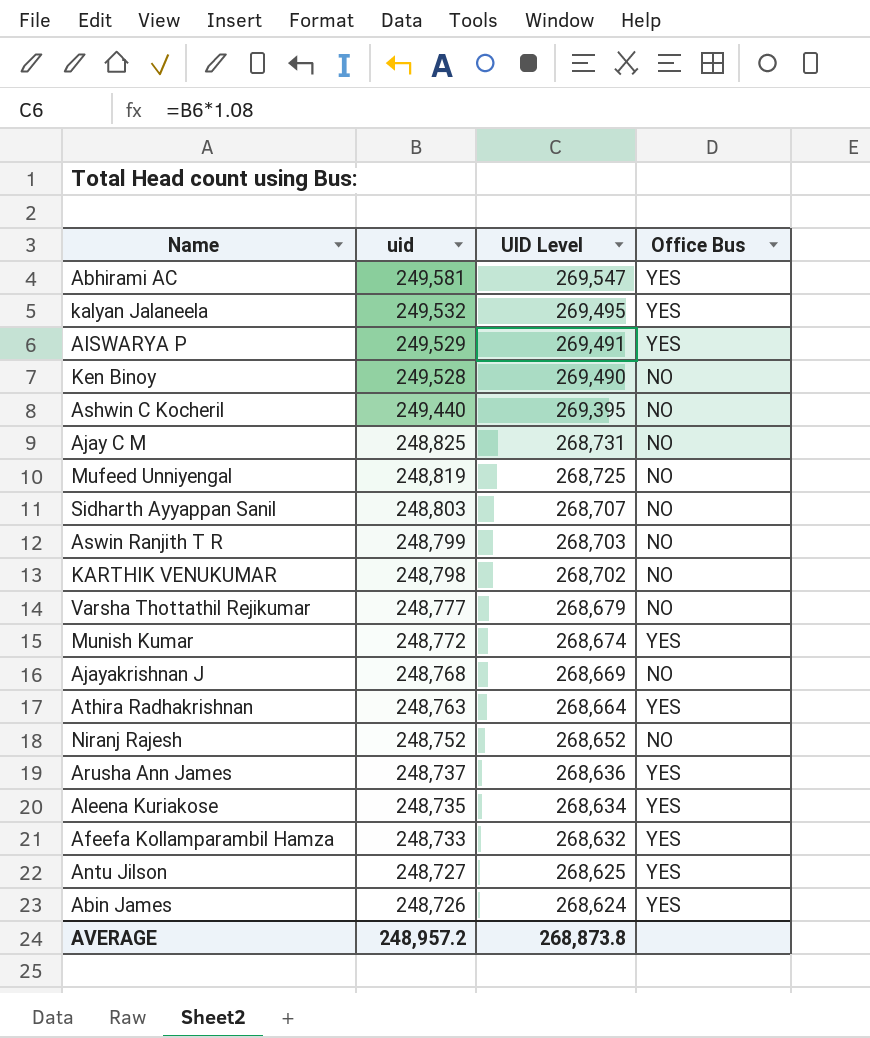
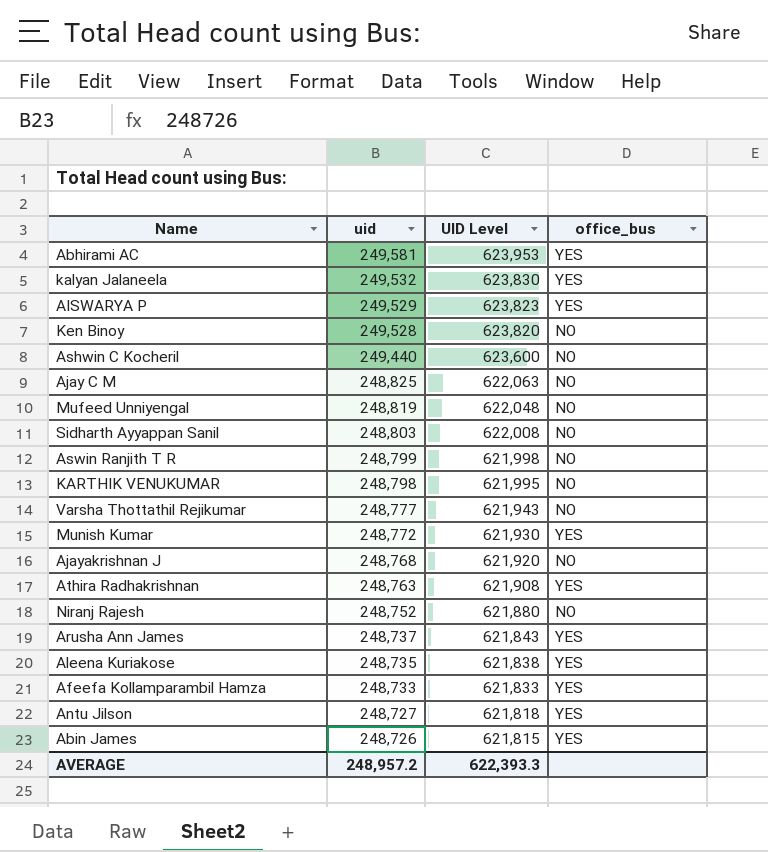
column UID Level | formula: [uid] * 1.08 -> [uid] * 2.5
column name: Office Bus -> office_bus
AVERAGE | UID Level: 268,873.8 -> 622,393.3

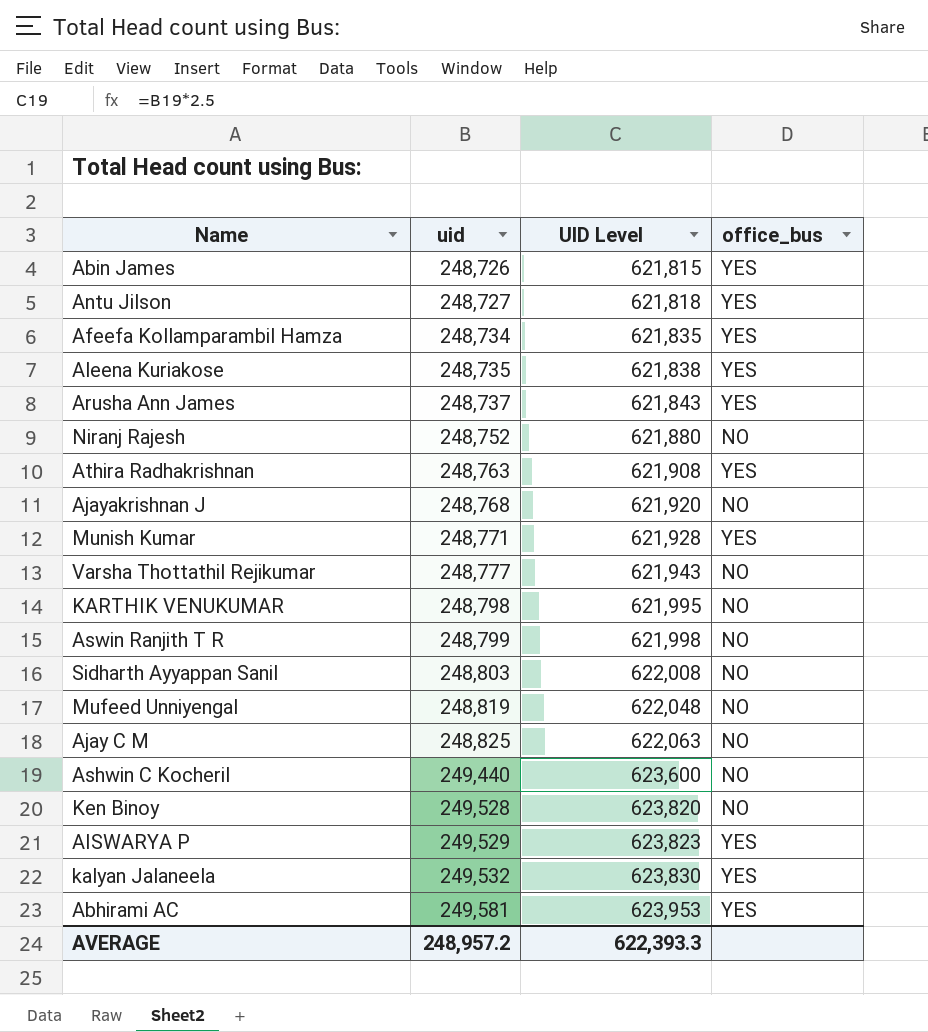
row order: uid descending -> uid ascending
Afeefa Kollamparambil Hamza | uid: 248,733 -> 248,734
Afeefa Kollamparambil Hamza | UID Level: 621,833 -> 621,835
Munish Kumar | uid: 248,772 -> 248,771
Munish Kumar | UID Level: 621,930 -> 621,928

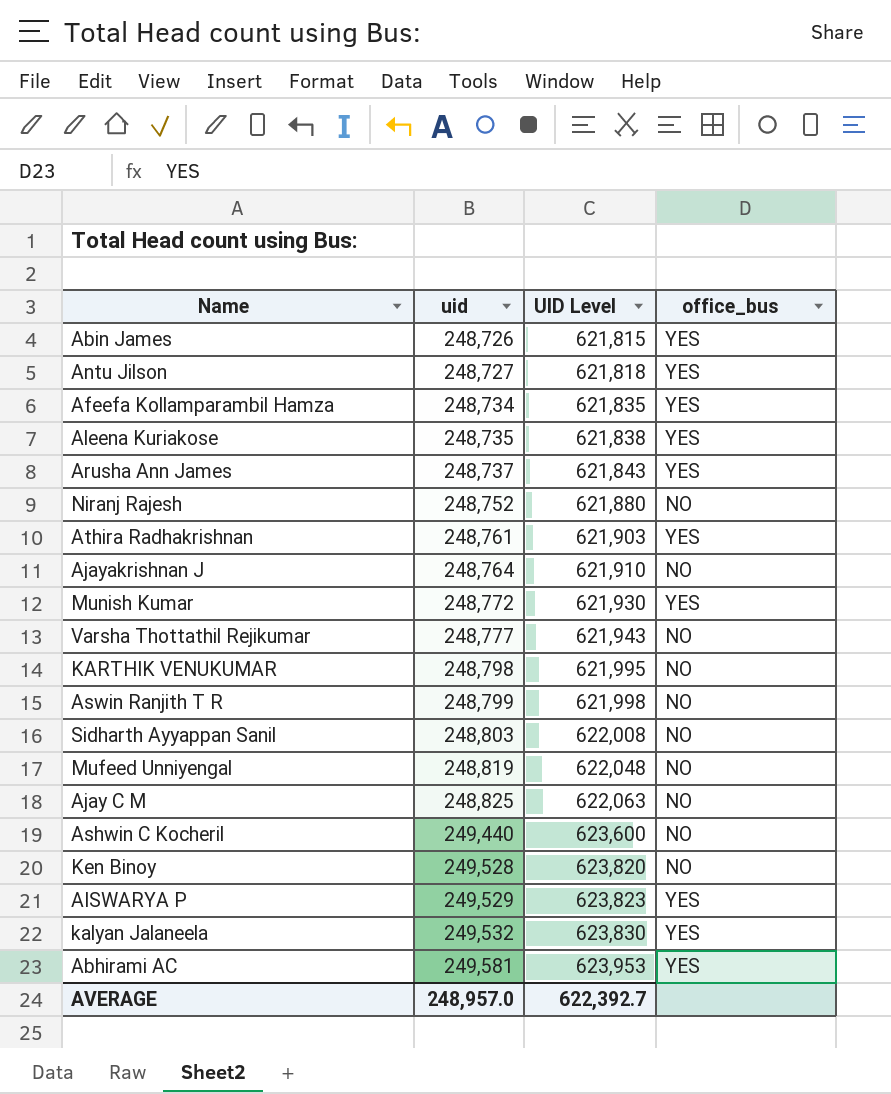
Athira Radhakrishnan | uid: 248,763 -> 248,761
Athira Radhakrishnan | UID Level: 621,908 -> 621,903
Ajayakrishnan J | uid: 248,768 -> 248,764
Ajayakrishnan J | UID Level: 621,920 -> 621,910
Munish Kumar | uid: 248,771 -> 248,772
Munish Kumar | UID Level: 621,928 -> 621,930
AVERAGE | uid: 248,957.2 -> 248,957.0
AVERAGE | UID Level: 622,393.3 -> 622,392.7

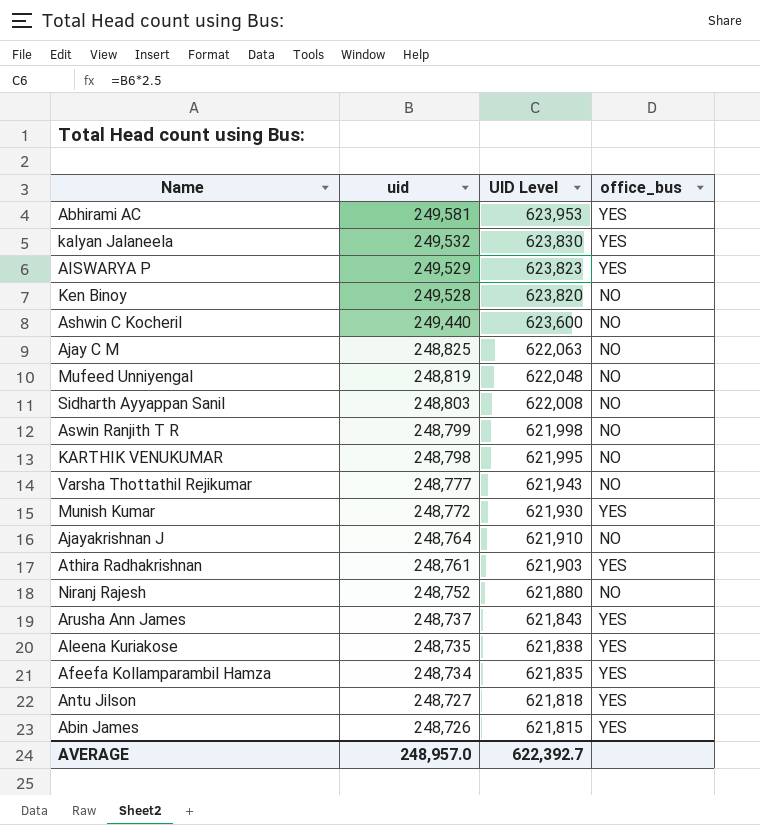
row order: uid ascending -> uid descending

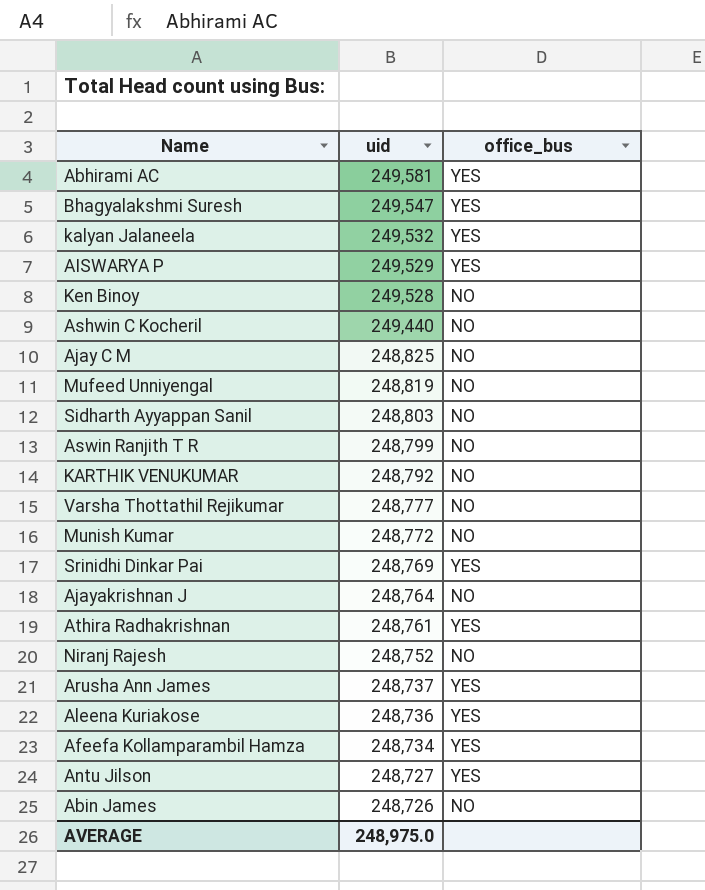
column UID Level | formula: [uid] * 2.5 -> none
row Bhagyalakshmi Suresh: none -> 249,547 | YES
KARTHIK VENUKUMAR | uid: 248,798 -> 248,792
Munish Kumar | office_bus: YES -> NO
row Srinidhi Dinkar Pai: none -> 248,769 | YES
Aleena Kuriakose | uid: 248,735 -> 248,736
Abin James | office_bus: YES -> NO
AVERAGE | uid: 248,957.0 -> 248,975.0

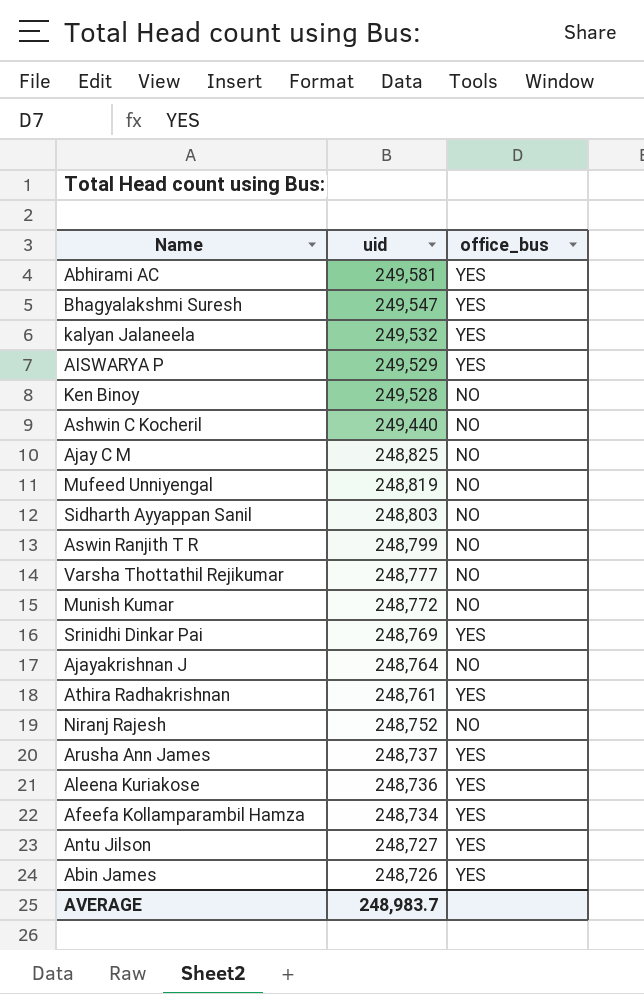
row KARTHIK VENUKUMAR: 248,792 | NO -> none
Abin James | office_bus: NO -> YES
AVERAGE | uid: 248,975.0 -> 248,983.7

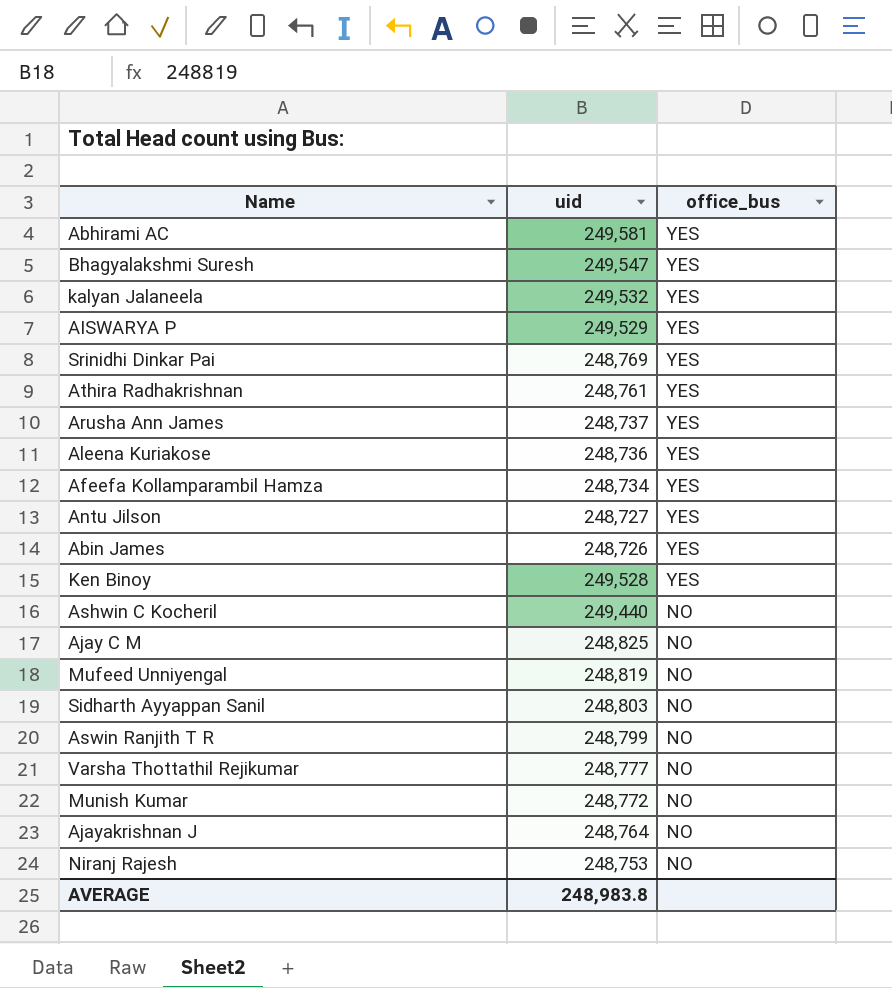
row order: uid descending -> office_bus descending
Ken Binoy | office_bus: NO -> YES
Niranj Rajesh | uid: 248,752 -> 248,753
AVERAGE | uid: 248,983.7 -> 248,983.8

